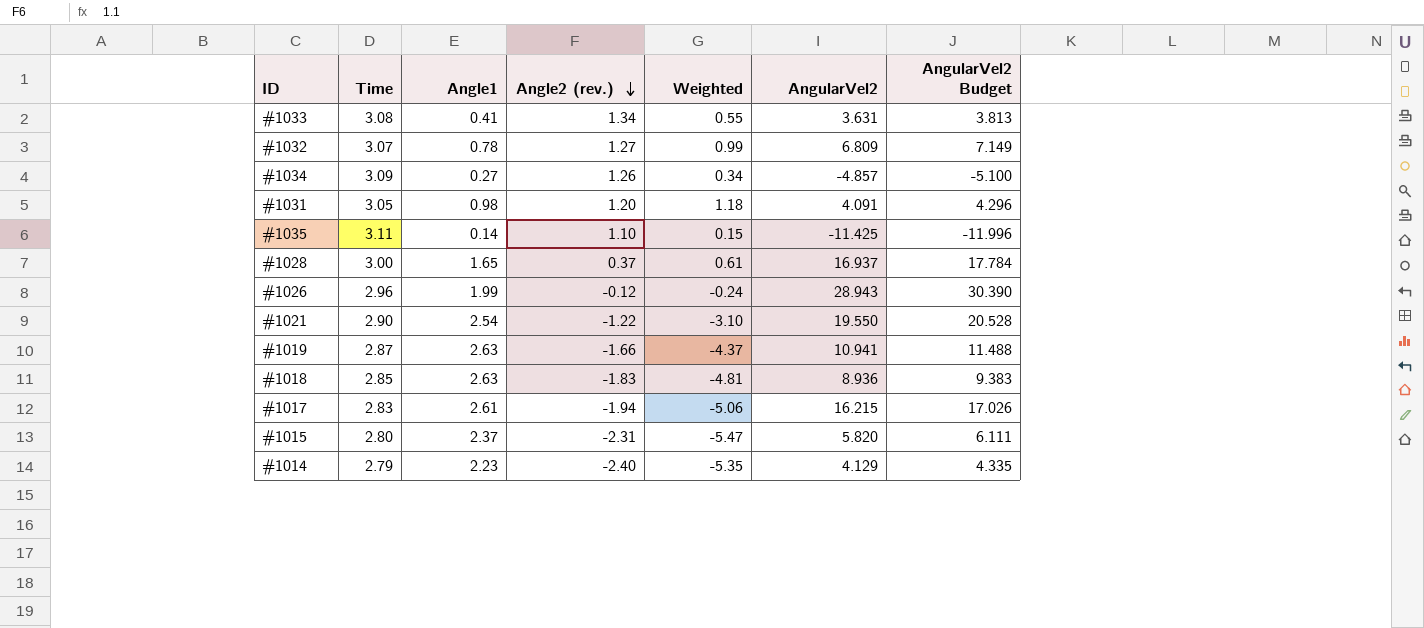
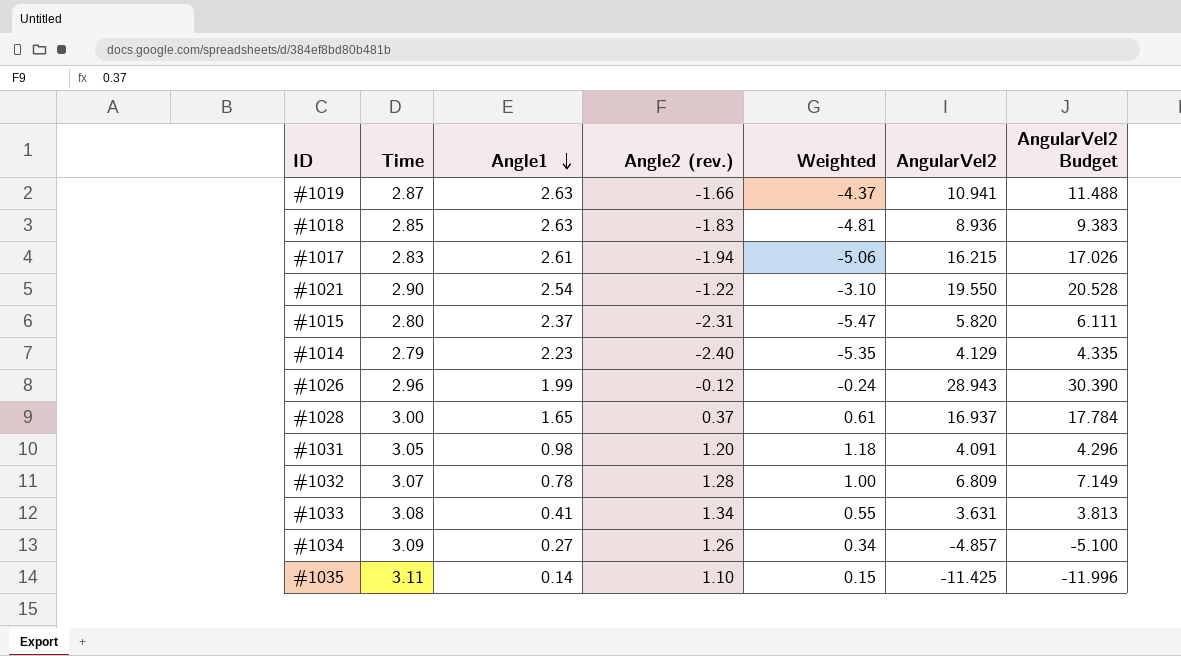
row order: Angle2 (rev.) descending -> Angle1 descending
#1032 | Angle2 (rev.): 1.27 -> 1.28
#1032 | Weighted: 0.99 -> 1.00

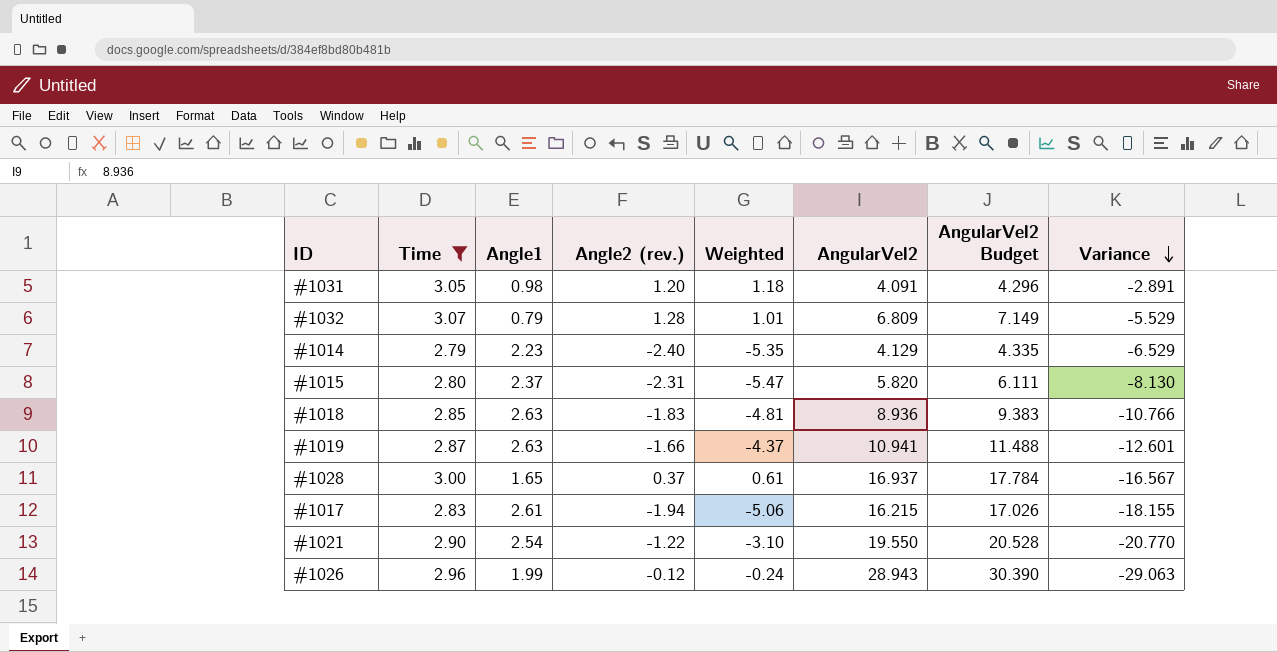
filter: none -> Time <= 3.07
row order: Angle1 descending -> Variance descending
column Variance | formula: none -> [Angle2 (rev.)] - [AngularVel2]
#1032 | Angle1: 0.78 -> 0.79
#1032 | Weighted: 1.00 -> 1.01

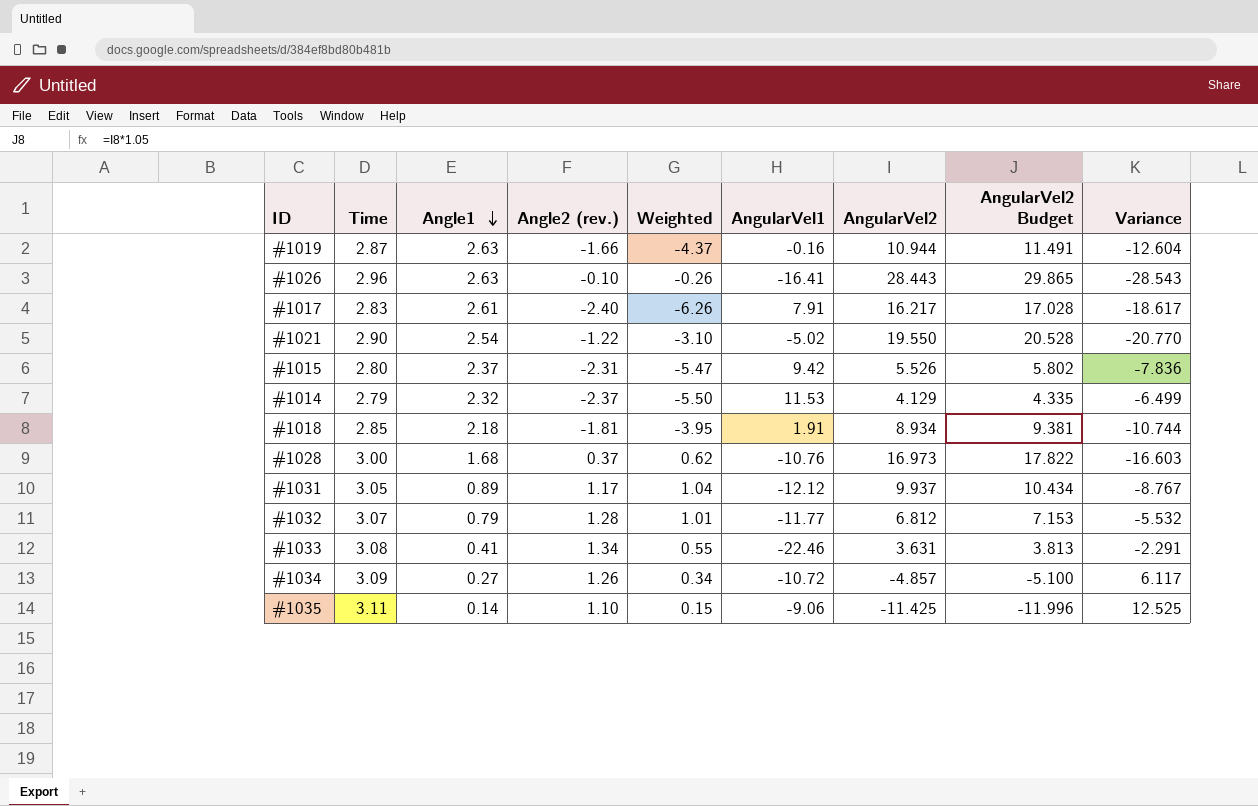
filter: Time <= 3.07 -> none
row order: Variance descending -> Angle1 descending
column AngularVel1 | position: none -> 6
#1019 | AngularVel2: 10.941 -> 10.944
#1019 | AngularVel2 Budget: 11.488 -> 11.491
#1019 | Variance: -12.601 -> -12.604
#1026 | Angle1: 1.99 -> 2.63
#1026 | Angle2 (rev.): -0.12 -> -0.10
#1026 | Weighted: -0.24 -> -0.26
#1026 | AngularVel2: 28.943 -> 28.443
#1026 | AngularVel2 Budget: 30.390 -> 29.865
#1026 | Variance: -29.063 -> -28.543
#1017 | Angle2 (rev.): -1.94 -> -2.40
#1017 | Weighted: -5.06 -> -6.26
#1017 | AngularVel2: 16.215 -> 16.217
#1017 | AngularVel2 Budget: 17.026 -> 17.028
#1017 | Variance: -18.155 -> -18.617
#1015 | AngularVel2: 5.820 -> 5.526
#1015 | AngularVel2 Budget: 6.111 -> 5.802
#1015 | Variance: -8.130 -> -7.836
#1014 | Angle1: 2.23 -> 2.32
#1014 | Angle2 (rev.): -2.40 -> -2.37
#1014 | Weighted: -5.35 -> -5.50
#1014 | Variance: -6.529 -> -6.499
#1018 | Angle1: 2.63 -> 2.18
#1018 | Angle2 (rev.): -1.83 -> -1.81
#1018 | Weighted: -4.81 -> -3.95
#1018 | AngularVel2: 8.936 -> 8.934
#1018 | AngularVel2 Budget: 9.383 -> 9.381
#1018 | Variance: -10.766 -> -10.744
#1028 | Angle1: 1.65 -> 1.68
#1028 | Weighted: 0.61 -> 0.62
#1028 | AngularVel2: 16.937 -> 16.973
#1028 | AngularVel2 Budget: 17.784 -> 17.822
#1028 | Variance: -16.567 -> -16.603
#1031 | Angle1: 0.98 -> 0.89
#1031 | Angle2 (rev.): 1.20 -> 1.17
#1031 | Weighted: 1.18 -> 1.04
#1031 | AngularVel2: 4.091 -> 9.937
#1031 | AngularVel2 Budget: 4.296 -> 10.434
#1031 | Variance: -2.891 -> -8.767
#1032 | AngularVel2: 6.809 -> 6.812
#1032 | AngularVel2 Budget: 7.149 -> 7.153
#1032 | Variance: -5.529 -> -5.532

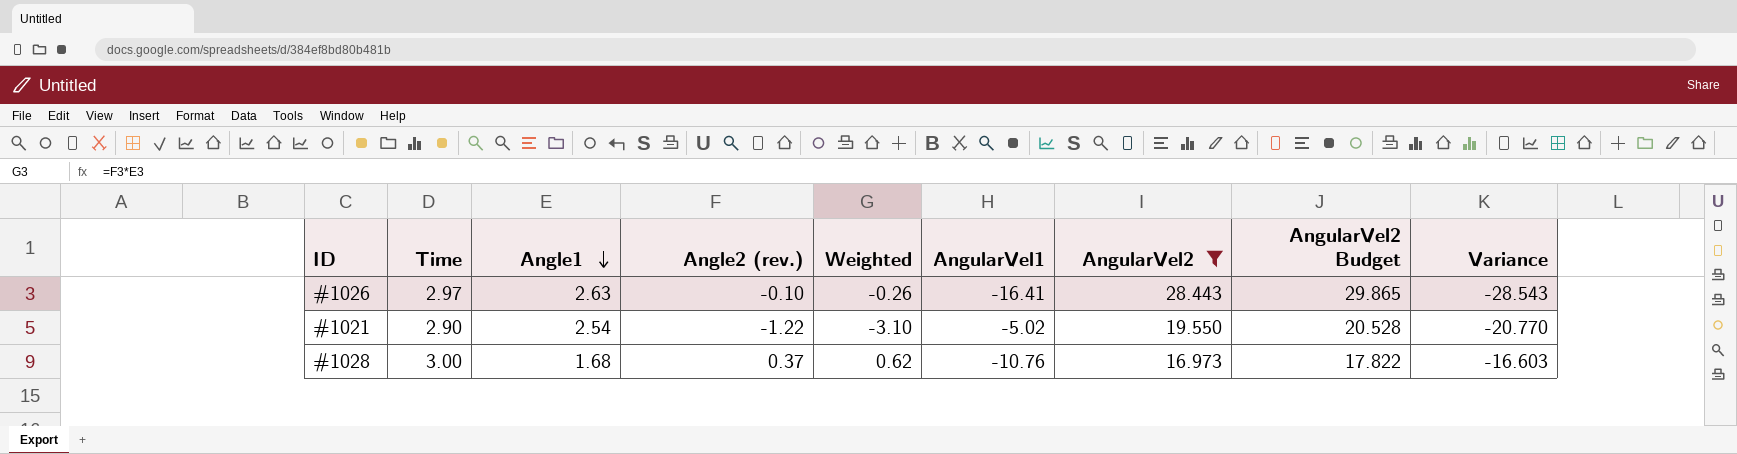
filter: none -> AngularVel2 >= 16.973
#1026 | Time: 2.96 -> 2.97

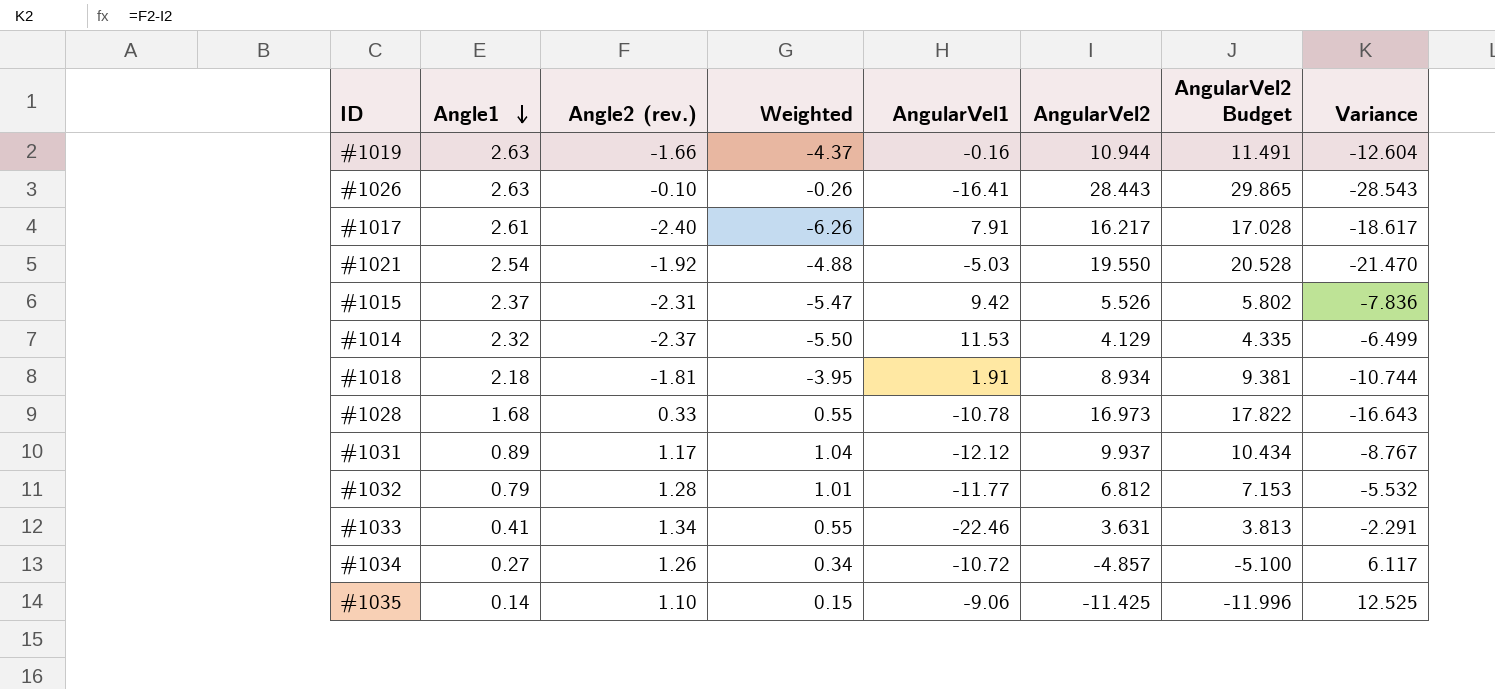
filter: AngularVel2 >= 16.973 -> none
column Time | position: 2 -> none
#1021 | Angle2 (rev.): -1.22 -> -1.92
#1021 | Weighted: -3.10 -> -4.88
#1021 | AngularVel1: -5.02 -> -5.03
#1021 | Variance: -20.770 -> -21.470
#1028 | Angle2 (rev.): 0.37 -> 0.33
#1028 | Weighted: 0.62 -> 0.55
#1028 | AngularVel1: -10.76 -> -10.78
#1028 | Variance: -16.603 -> -16.643

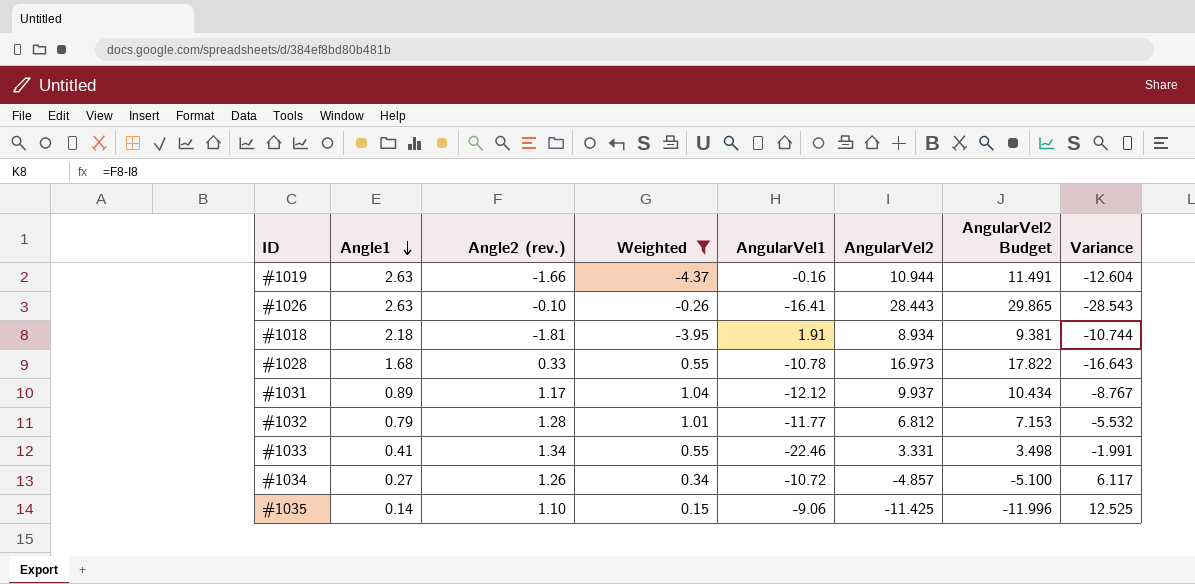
filter: none -> Weighted >= -4.37
#1033 | AngularVel2: 3.631 -> 3.331
#1033 | AngularVel2 Budget: 3.813 -> 3.498
#1033 | Variance: -2.291 -> -1.991

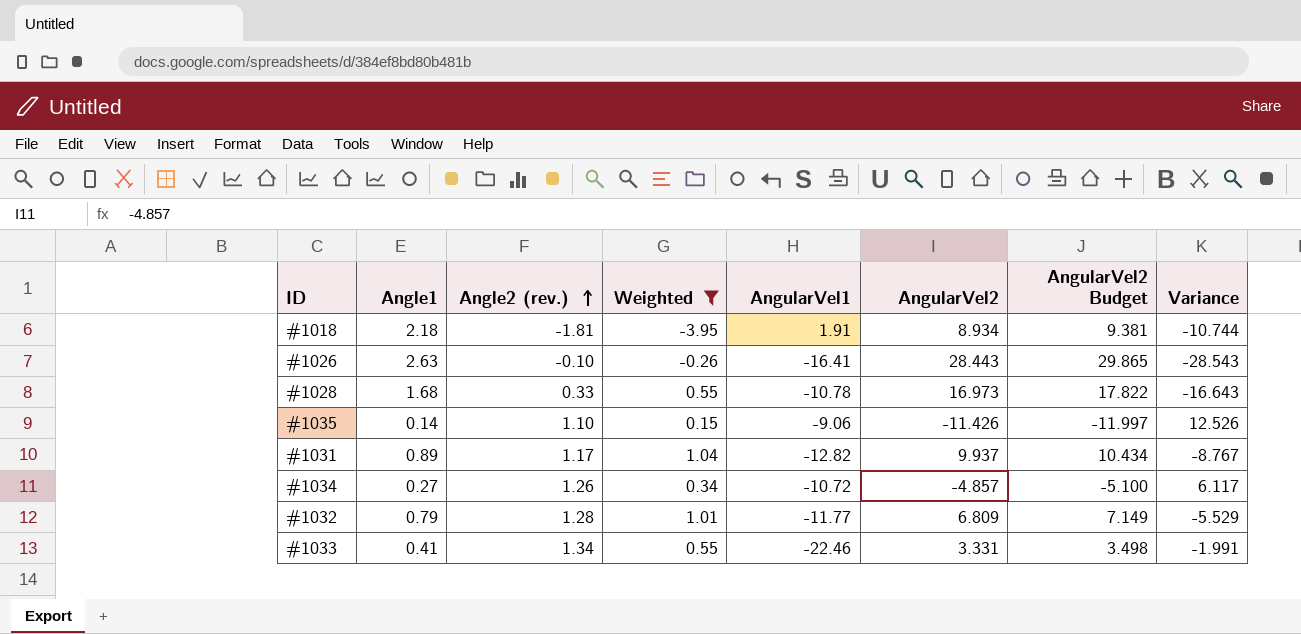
row order: Angle1 descending -> Angle2 (rev.) ascending
row #1019: 2.63 | -1.66 | -4.37 | -0.16 | 10.944 | 11.491 | -12.604 -> none
#1035 | AngularVel2: -11.425 -> -11.426
#1035 | AngularVel2 Budget: -11.996 -> -11.997
#1035 | Variance: 12.525 -> 12.526
#1031 | AngularVel1: -12.12 -> -12.82
#1032 | AngularVel2: 6.812 -> 6.809
#1032 | AngularVel2 Budget: 7.153 -> 7.149
#1032 | Variance: -5.532 -> -5.529

